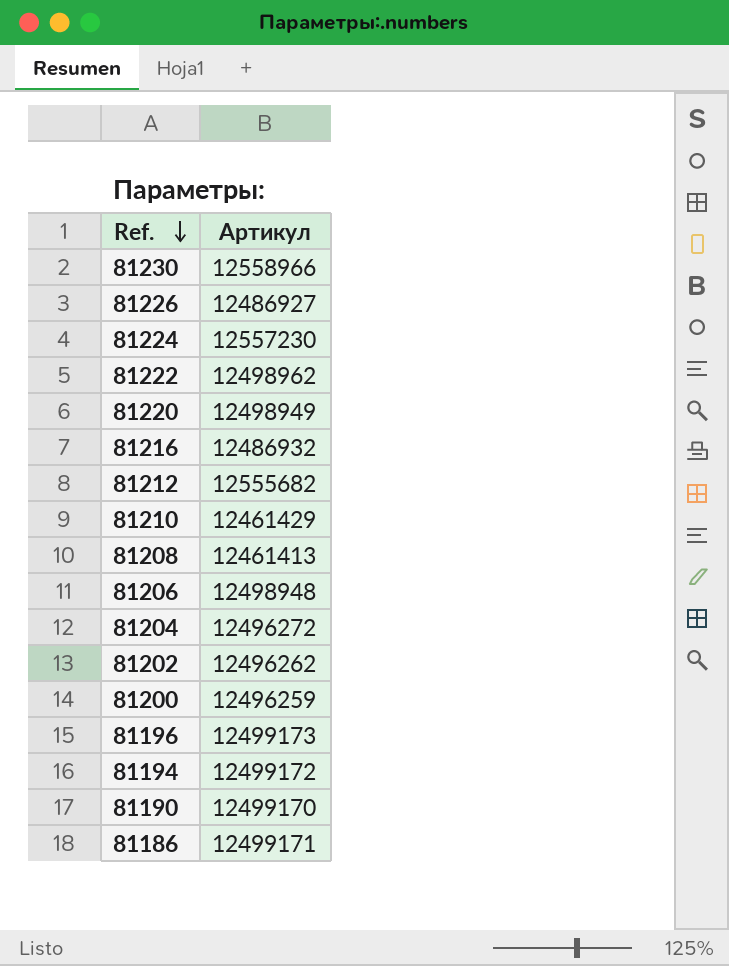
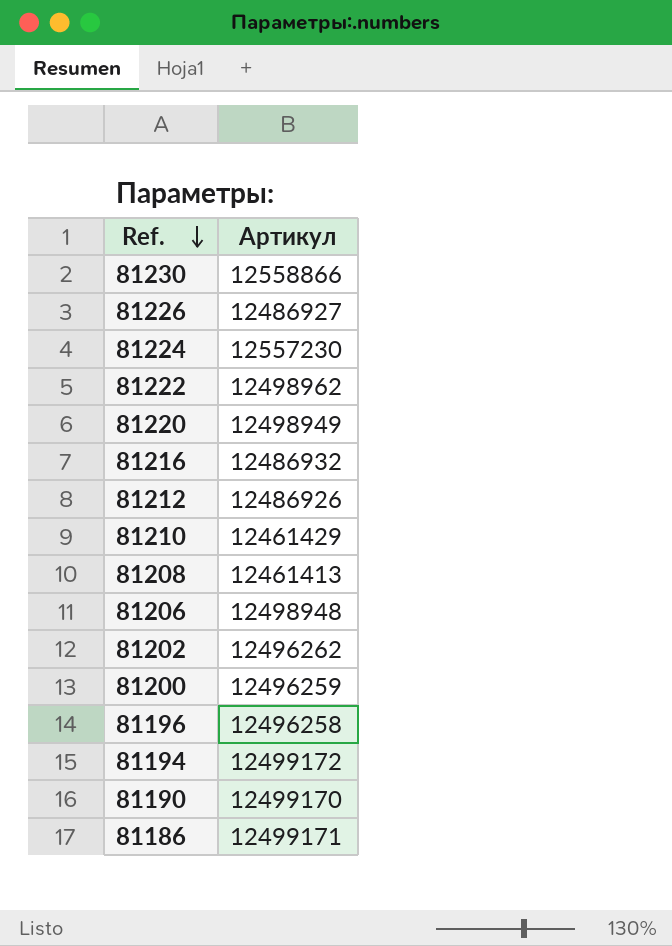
row 81204: 12496272 -> none
81230 | Артикул: 12558966 -> 12558866
81212 | Артикул: 12555682 -> 12486926
81196 | Артикул: 12499173 -> 12496258

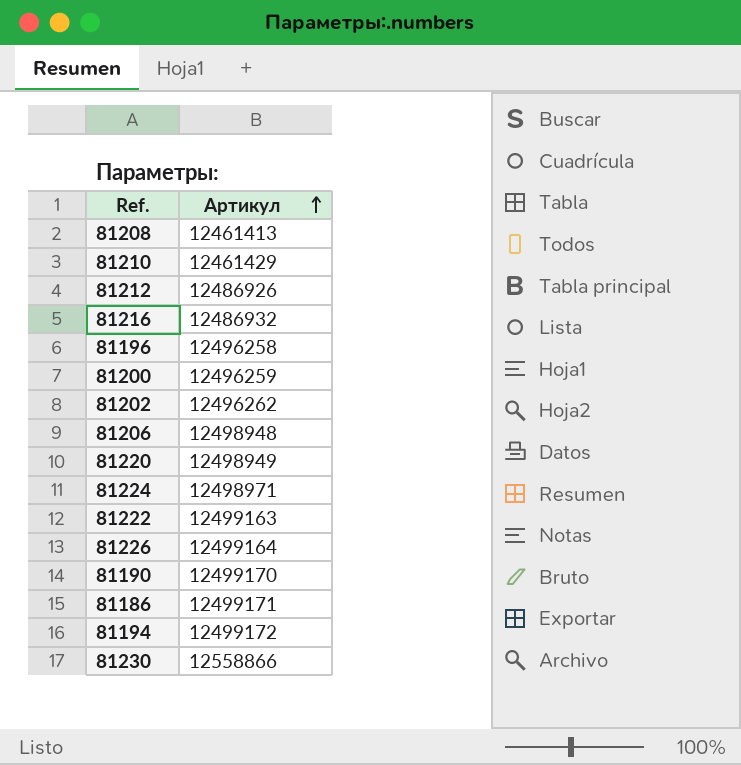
row order: Ref. descending -> Артикул ascending
81224 | Артикул: 12557230 -> 12498971
81222 | Артикул: 12498962 -> 12499163
81226 | Артикул: 12486927 -> 12499164

